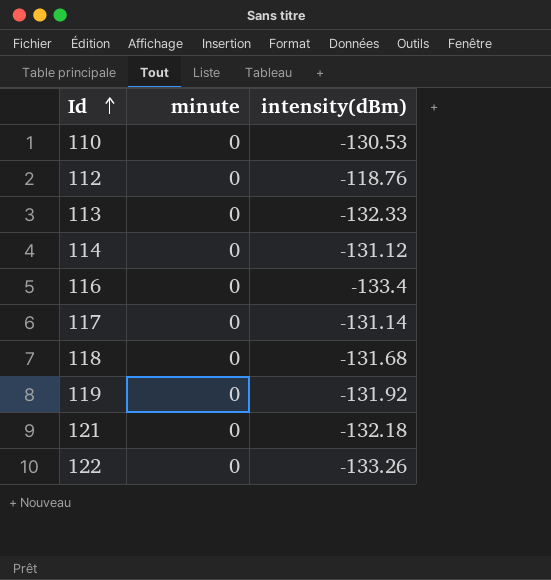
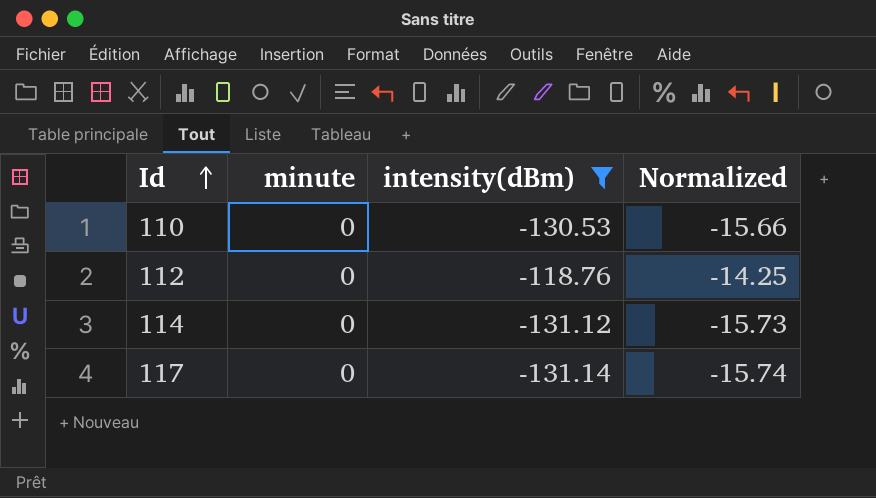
filter: none -> intensity(dBm) >= -131.14
column Normalized | formula: none -> [intensity(dBm)] * 0.12

